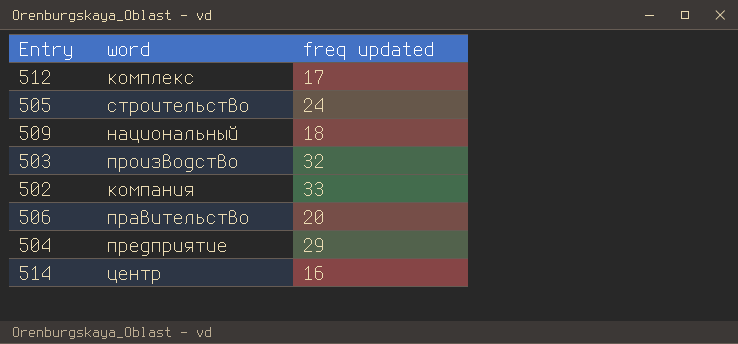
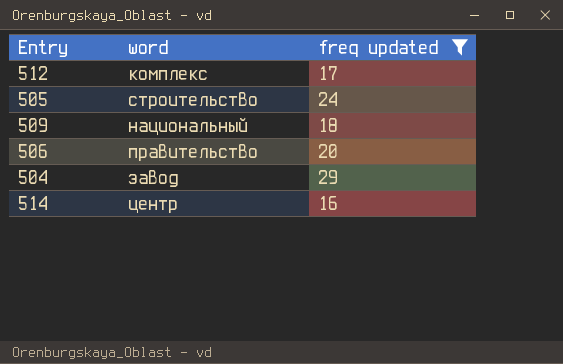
filter: none -> freq updated <= 29
504 | word: предприятие -> завод

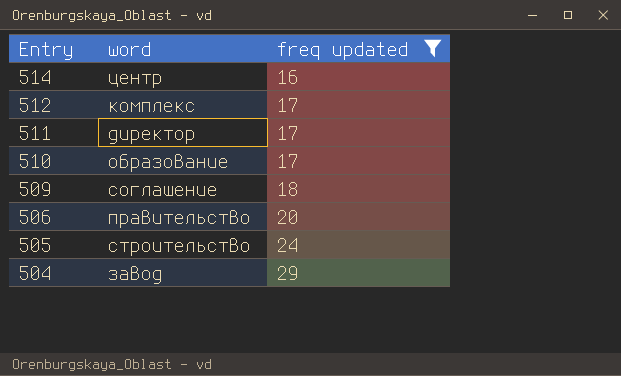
row order: none -> Entry descending
row 511: none -> директор | 17
row 510: none -> образование | 17
509 | word: национальный -> соглашение

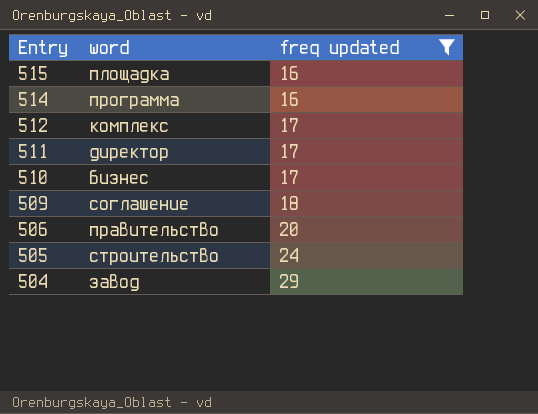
row 515: none -> площадка | 16
514 | word: центр -> программа
510 | word: образование -> бизнес

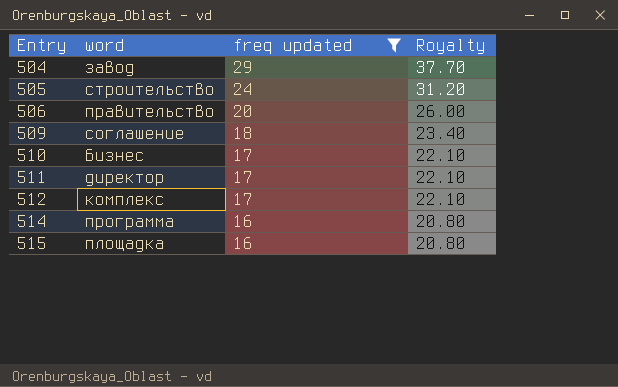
row order: Entry descending -> Entry ascending
column Royalty | formula: none -> [freq updated] * 1.3

